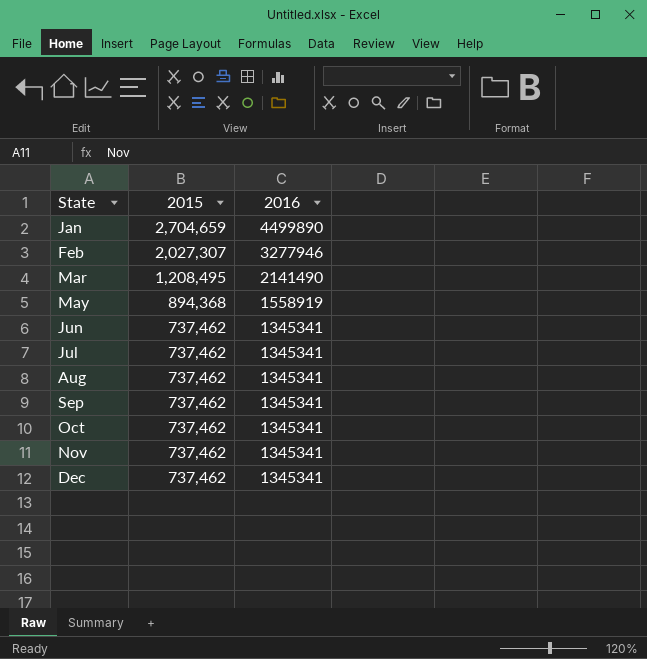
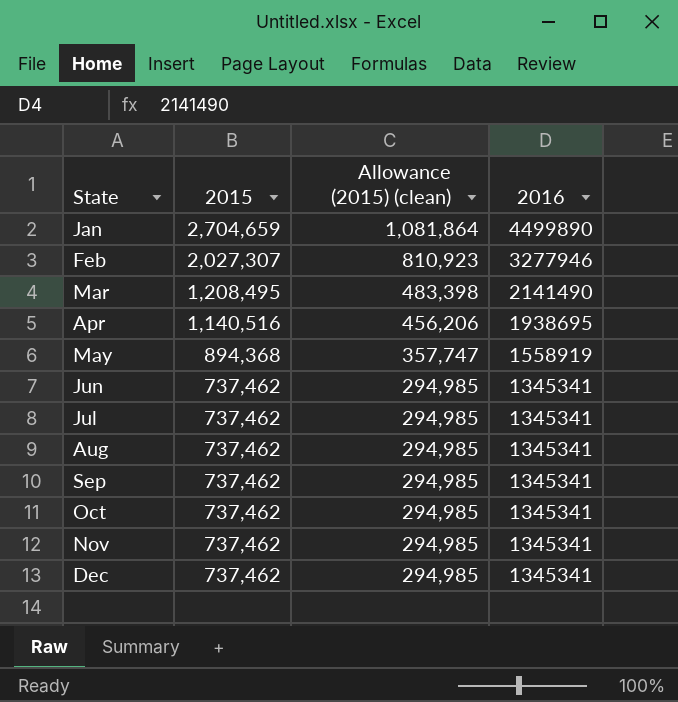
column Allowance (2015) (clean) | formula: none -> [2015] * 0.4
row Apr: none -> 1,140,516 | 456,206 | 1938695

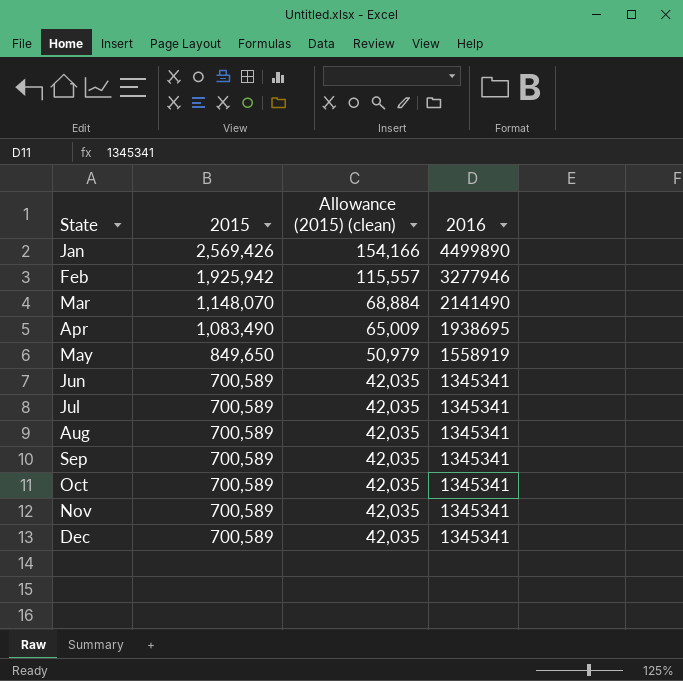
column Allowance (2015) (clean) | formula: [2015] * 0.4 -> [2015] * 0.06
Jan | 2015: 2,704,659 -> 2,569,426
Feb | 2015: 2,027,307 -> 1,925,942
Mar | 2015: 1,208,495 -> 1,148,070
Apr | 2015: 1,140,516 -> 1,083,490
May | 2015: 894,368 -> 849,650
Jun | 2015: 737,462 -> 700,589
Jul | 2015: 737,462 -> 700,589
Aug | 2015: 737,462 -> 700,589
Sep | 2015: 737,462 -> 700,589
Oct | 2015: 737,462 -> 700,589
Nov | 2015: 737,462 -> 700,589
Dec | 2015: 737,462 -> 700,589

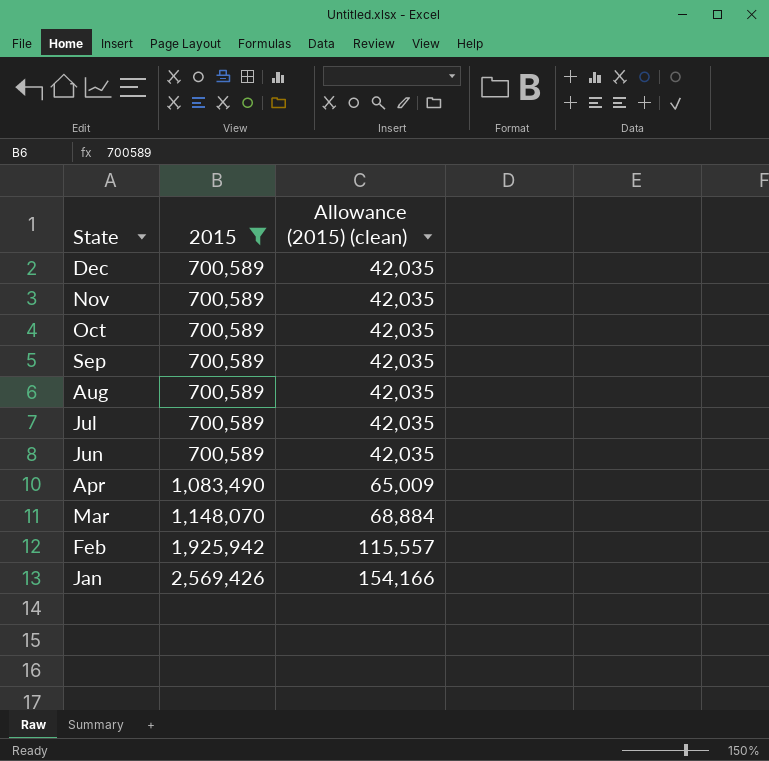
filter: none -> 2015 != 849,650
row order: State ascending -> State descending
column 2016 | position: 4 -> none

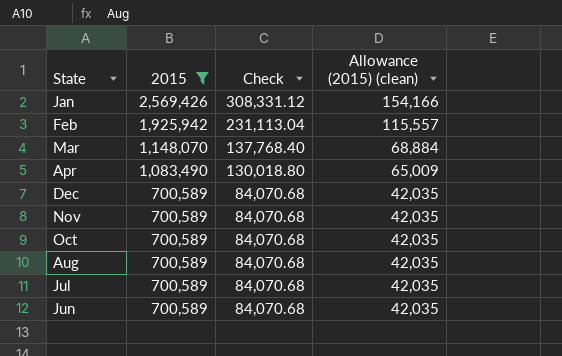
row order: State descending -> 2015 descending
column Check | formula: none -> [2015] * 0.12
row Sep: 700,589 | 42,035 -> none

